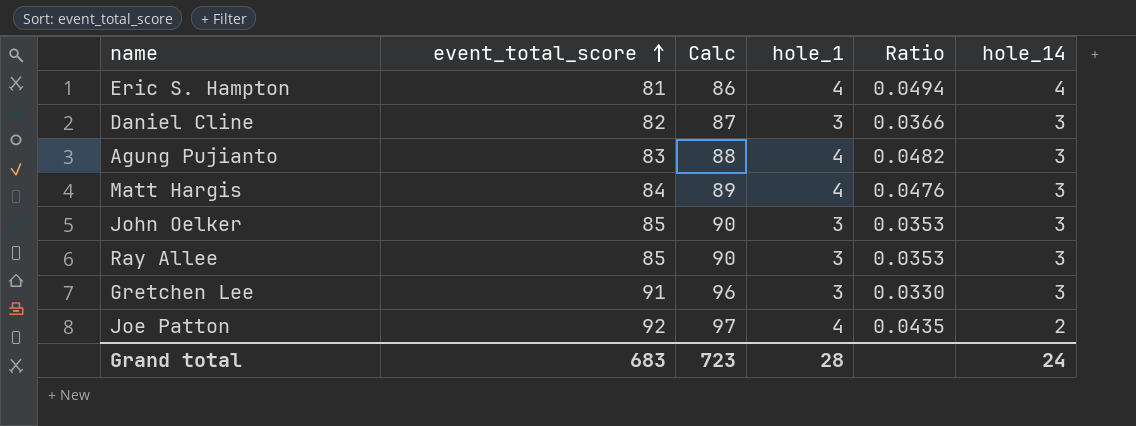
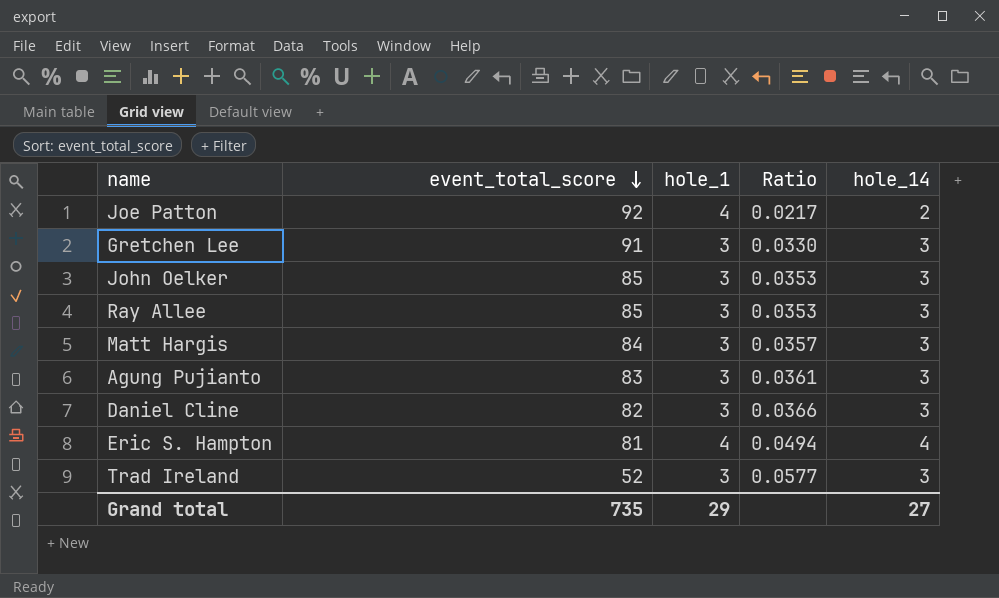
row order: event_total_score ascending -> event_total_score descending
column Calc | formula: [event_total_score] + 5 -> none
column Ratio | formula: [hole_1] / [event_total_score] -> [hole_14] / [event_total_score]
Matt Hargis | hole_1: 4 -> 3
Agung Pujianto | hole_1: 4 -> 3
row Trad Ireland: none -> 52 | 3 | 0.0577 | 3
Grand total | event_total_score: 683 -> 735
Grand total | hole_1: 28 -> 29
Grand total | hole_14: 24 -> 27

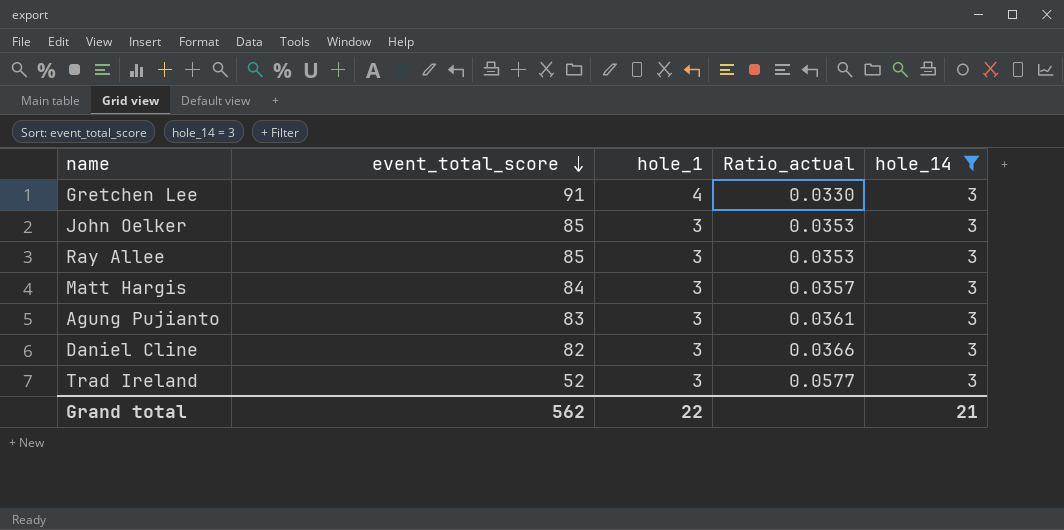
filter: none -> hole_14 = 3
column name: Ratio -> Ratio_actual
Gretchen Lee | hole_1: 3 -> 4
Grand total | event_total_score: 735 -> 562
Grand total | hole_1: 29 -> 22
Grand total | hole_14: 27 -> 21

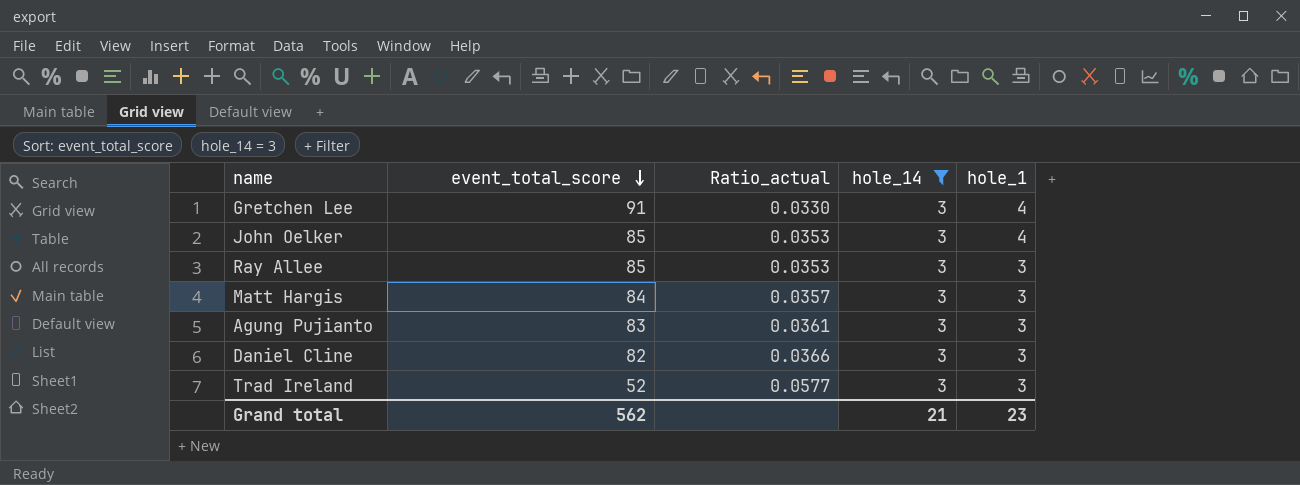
column hole_1 | position: 3 -> 5
John Oelker | hole_1: 3 -> 4
Grand total | hole_1: 22 -> 23

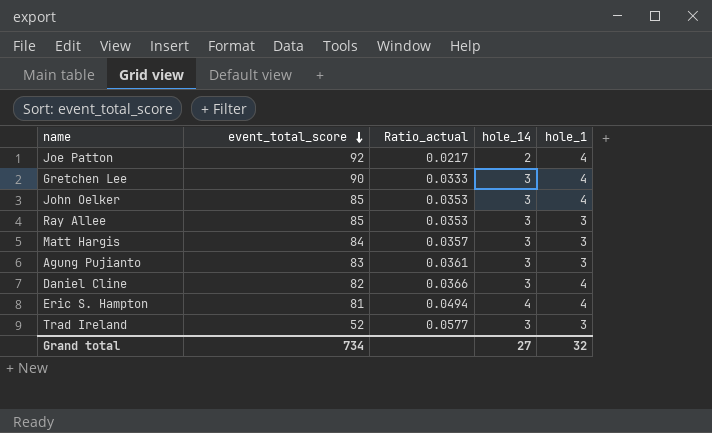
filter: hole_14 = 3 -> none
Gretchen Lee | event_total_score: 91 -> 90
Gretchen Lee | Ratio_actual: 0.0330 -> 0.0333
Daniel Cline | hole_1: 3 -> 4
Grand total | event_total_score: 562 -> 734
Grand total | hole_14: 21 -> 27
Grand total | hole_1: 23 -> 32

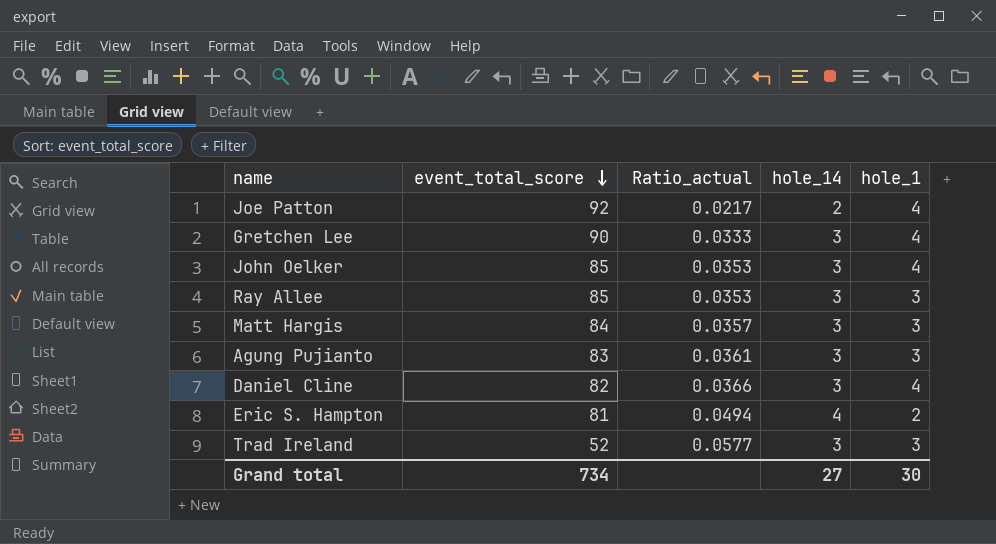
Eric S. Hampton | hole_1: 4 -> 2
Grand total | hole_1: 32 -> 30

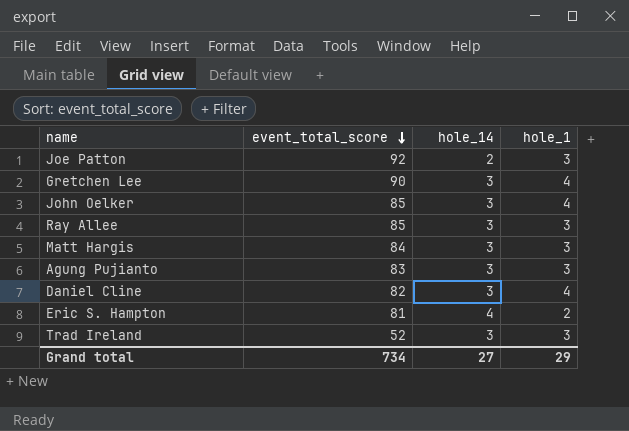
column Ratio_actual | formula: [hole_14] / [event_total_score] -> none
Joe Patton | hole_1: 4 -> 3
Grand total | hole_1: 30 -> 29

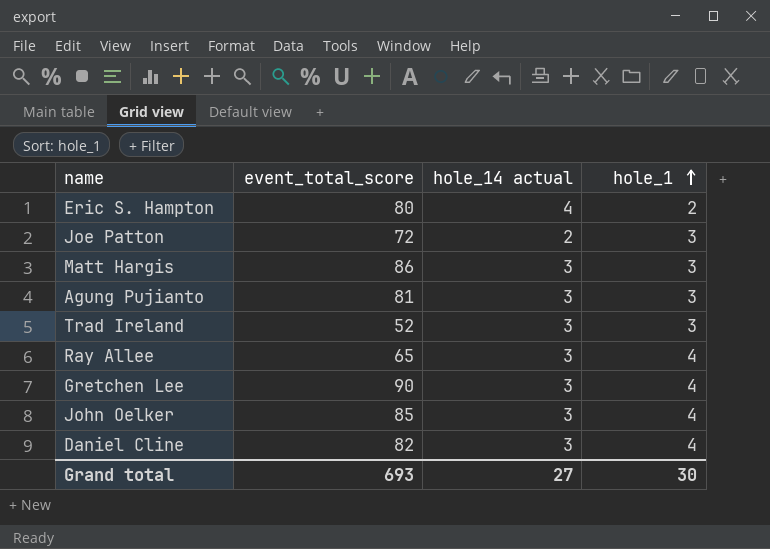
row order: event_total_score descending -> hole_1 ascending
column name: hole_14 -> hole_14 actual
Eric S. Hampton | event_total_score: 81 -> 80
Joe Patton | event_total_score: 92 -> 72
Matt Hargis | event_total_score: 84 -> 86
Agung Pujianto | event_total_score: 83 -> 81
Ray Allee | event_total_score: 85 -> 65
Ray Allee | hole_1: 3 -> 4
Grand total | event_total_score: 734 -> 693
Grand total | hole_1: 29 -> 30

